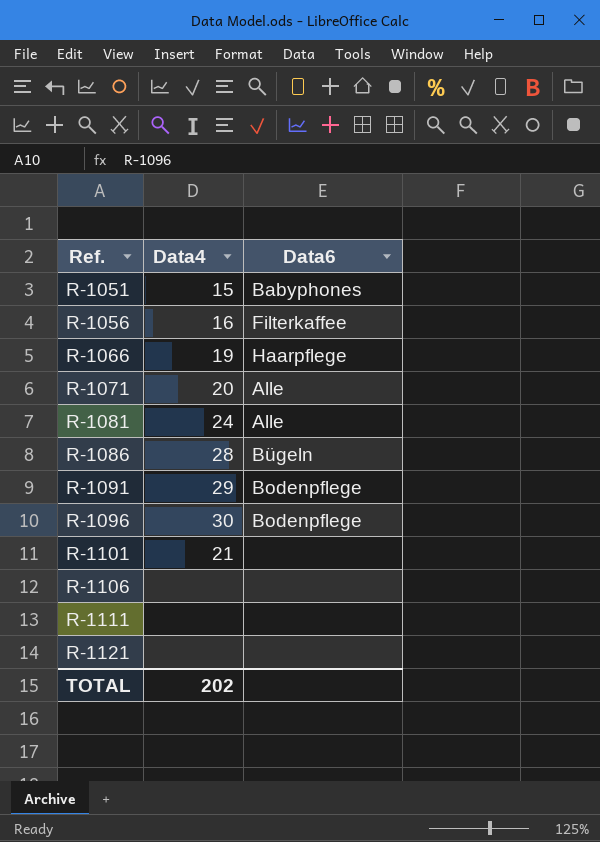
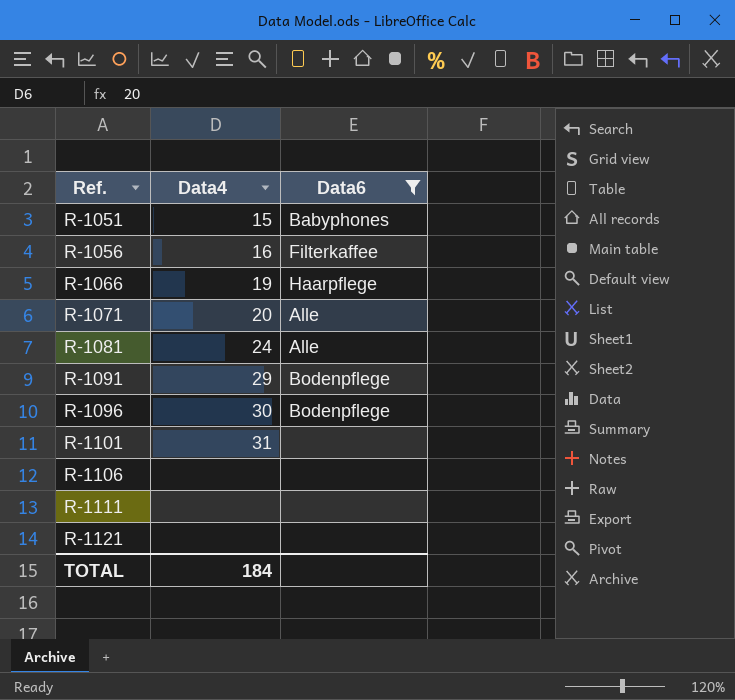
filter: none -> Data6 != Bügeln
R-1101 | Data4: 21 -> 31
TOTAL | Data4: 202 -> 184

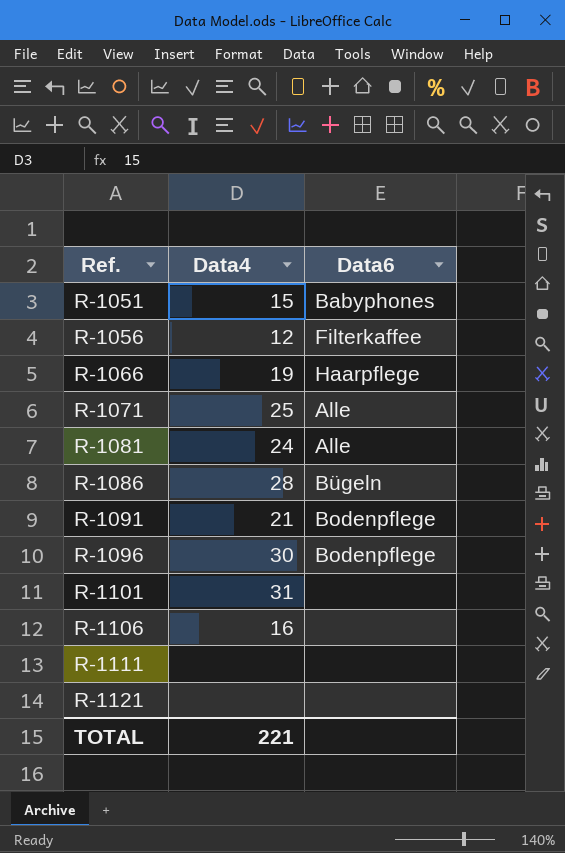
filter: Data6 != Bügeln -> none
R-1056 | Data4: 16 -> 12
R-1071 | Data4: 20 -> 25
R-1091 | Data4: 29 -> 21
R-1106 | Data4: none -> 16
TOTAL | Data4: 184 -> 221

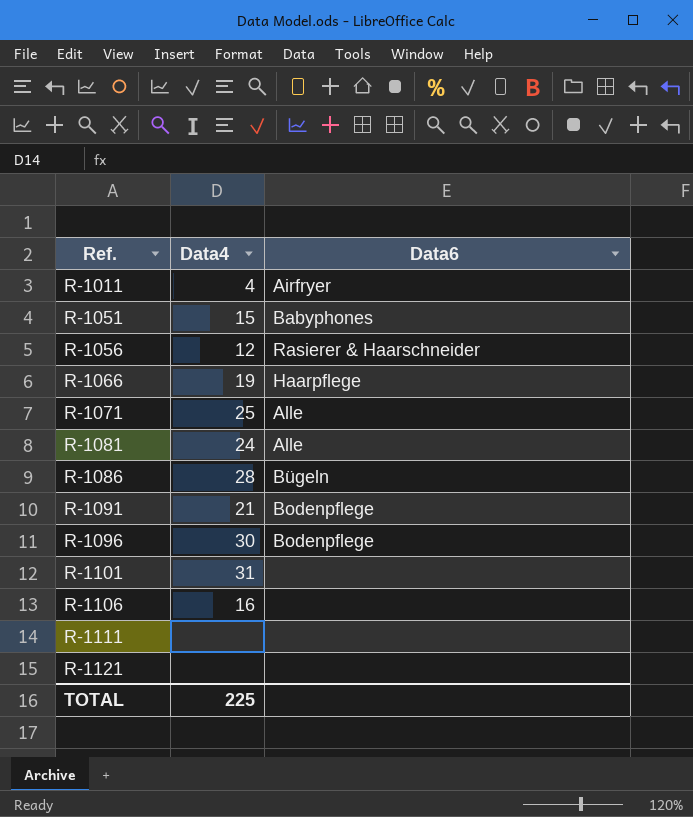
row R-1011: none -> 4 | Airfryer
R-1056 | Data6: Filterkaffee -> Rasierer & Haarschneider
TOTAL | Data4: 221 -> 225

